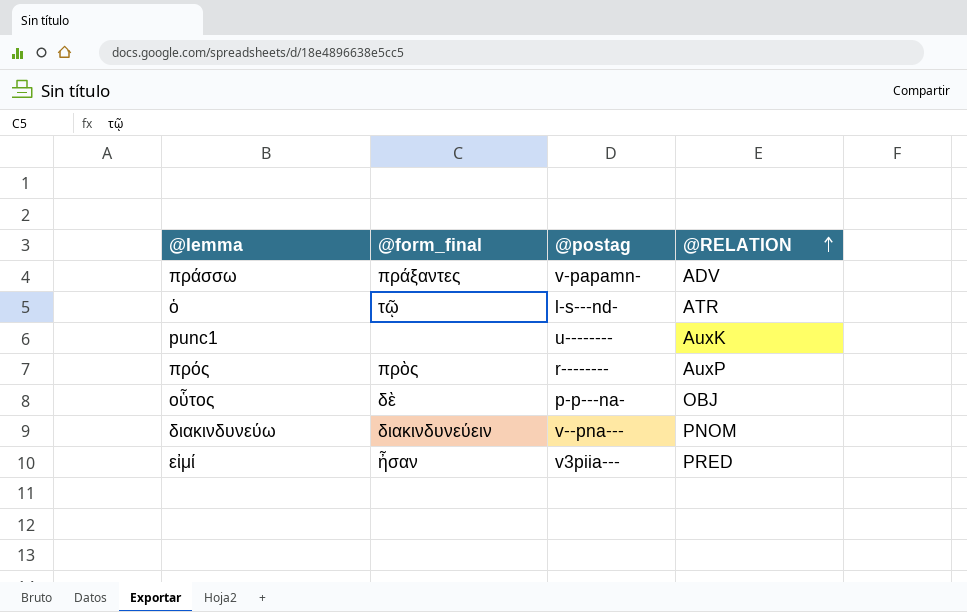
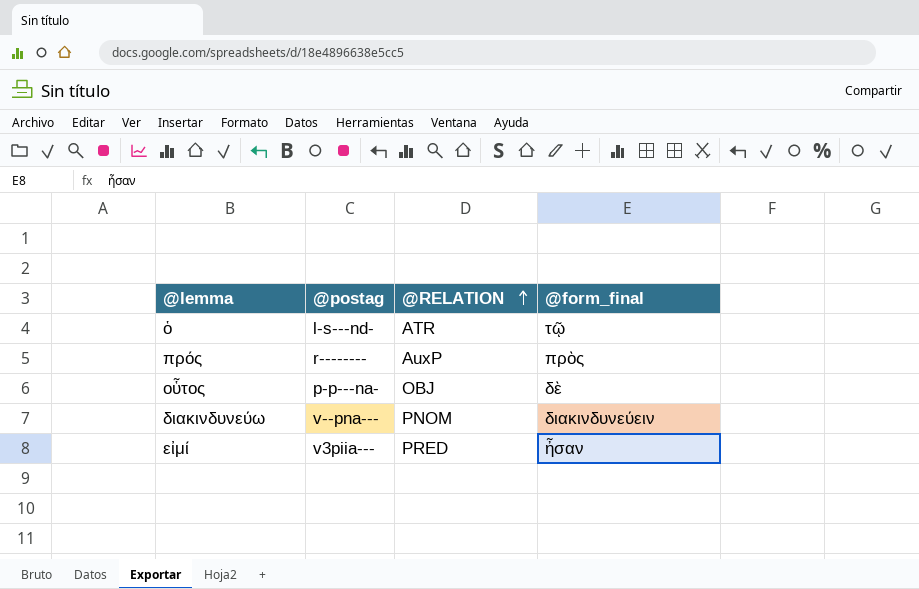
column @form_final | position: 2 -> 4
row πράσσω: πράξαντες | v-papamn- | ADV -> none
row punc1: none | u-------- | AuxK -> none

